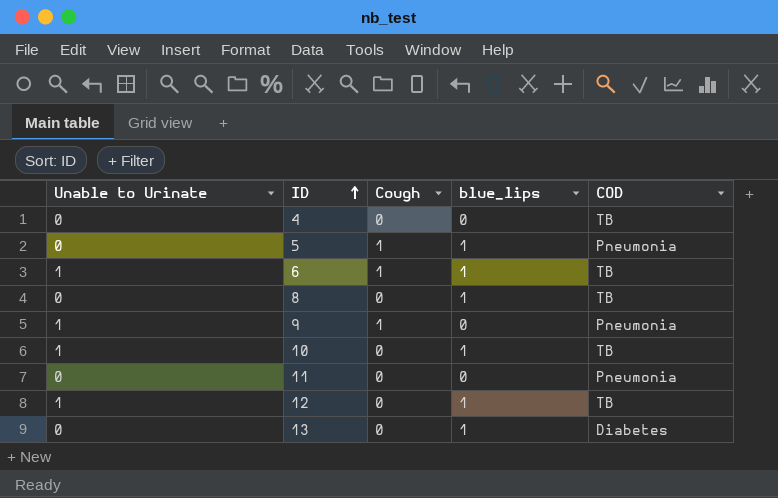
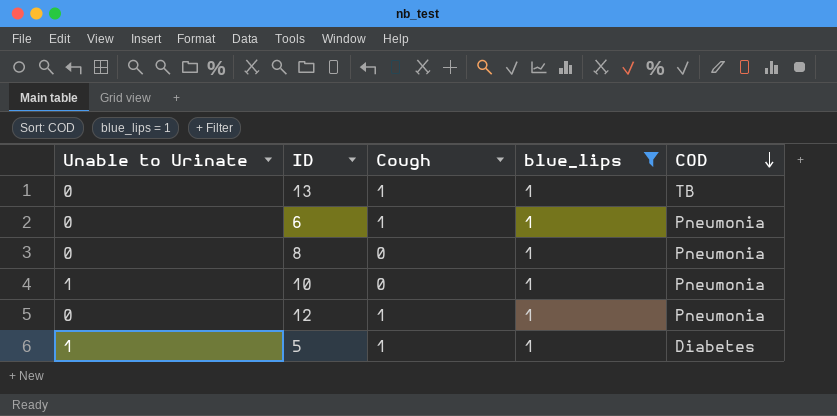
filter: none -> blue_lips = 1
row order: ID ascending -> COD descending
13 | Cough: 0 -> 1
13 | COD: Diabetes -> TB
6 | Unable to Urinate: 1 -> 0
6 | COD: TB -> Pneumonia
8 | COD: TB -> Pneumonia
10 | COD: TB -> Pneumonia
12 | Unable to Urinate: 1 -> 0
12 | Cough: 0 -> 1
12 | COD: TB -> Pneumonia
5 | Unable to Urinate: 0 -> 1
5 | COD: Pneumonia -> Diabetes

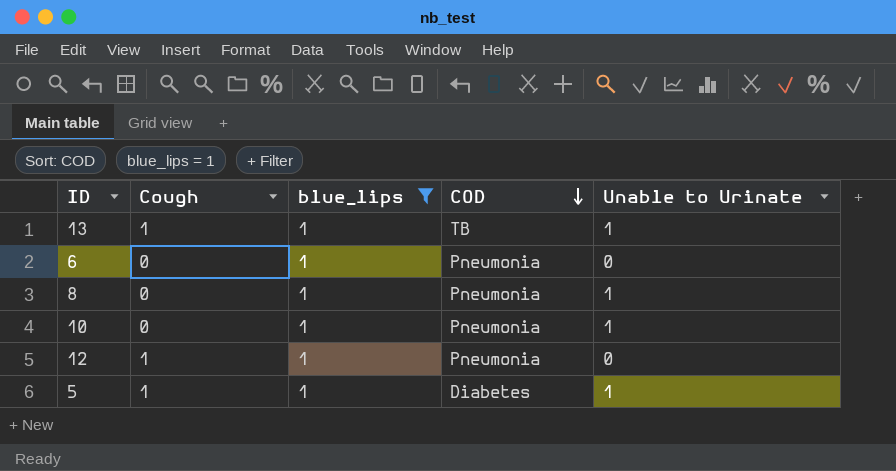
column Unable to Urinate | position: 1 -> 5
13 | Unable to Urinate: 0 -> 1
6 | Cough: 1 -> 0
8 | Unable to Urinate: 0 -> 1

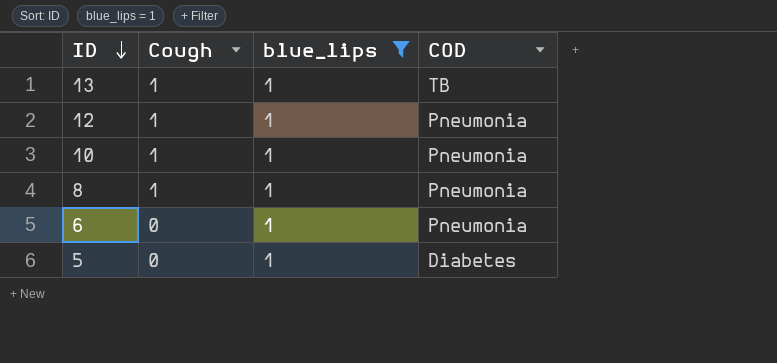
row order: COD descending -> ID descending
column Unable to Urinate | position: 5 -> none
10 | Cough: 0 -> 1
8 | Cough: 0 -> 1
5 | Cough: 1 -> 0

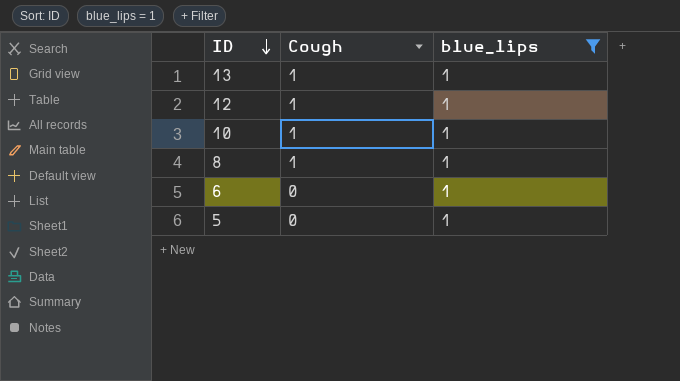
column COD | position: 4 -> none

